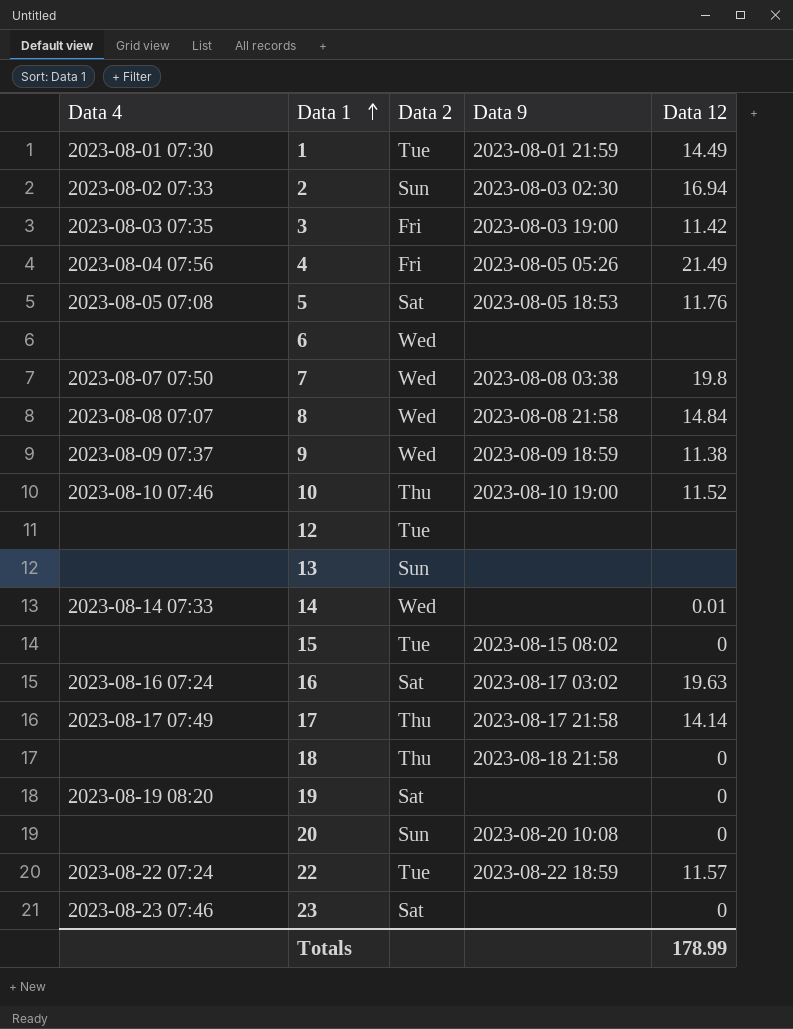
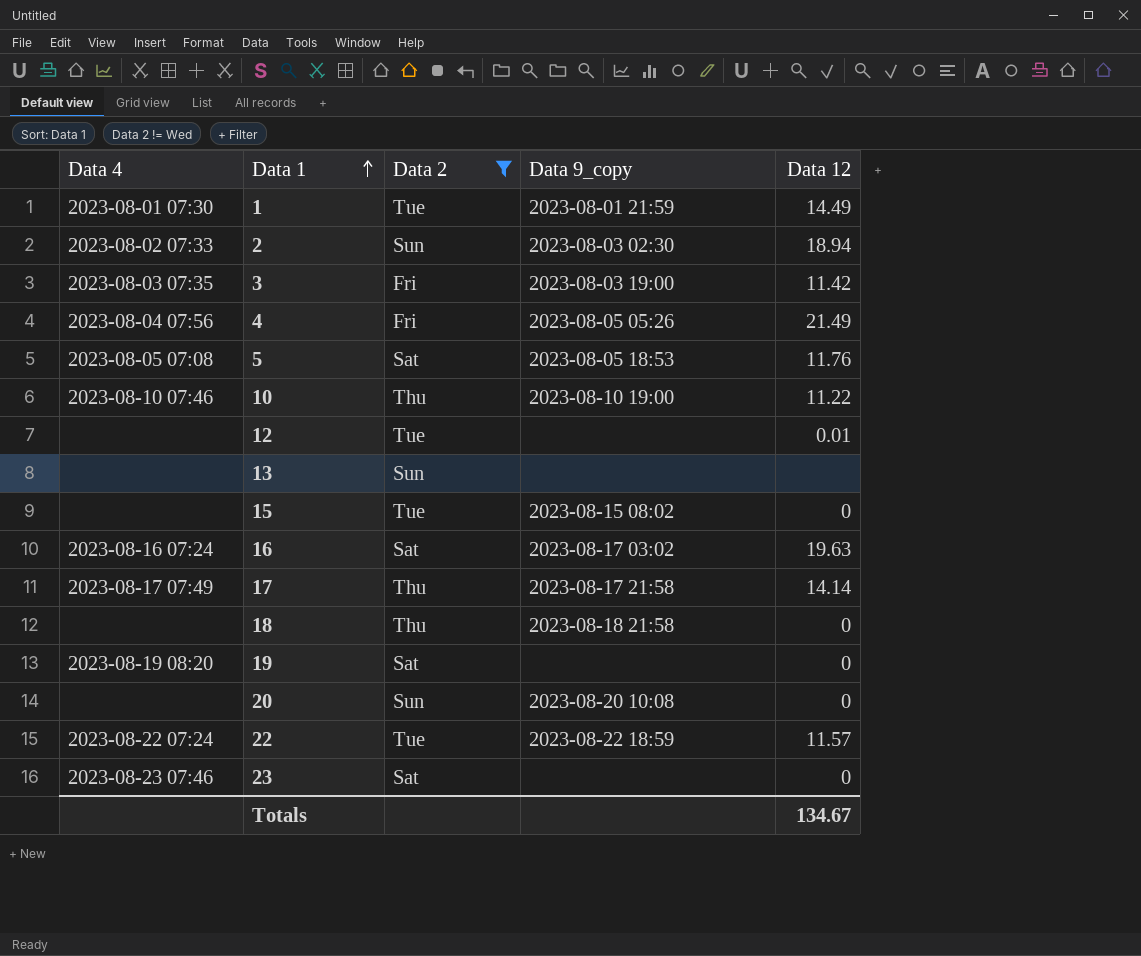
filter: none -> Data 2 != Wed
column name: Data 9 -> Data 9_copy
2 | Data 12: 16.94 -> 18.94
10 | Data 12: 11.52 -> 11.22
12 | Data 12: none -> 0.01
Totals | Data 12: 178.99 -> 134.67

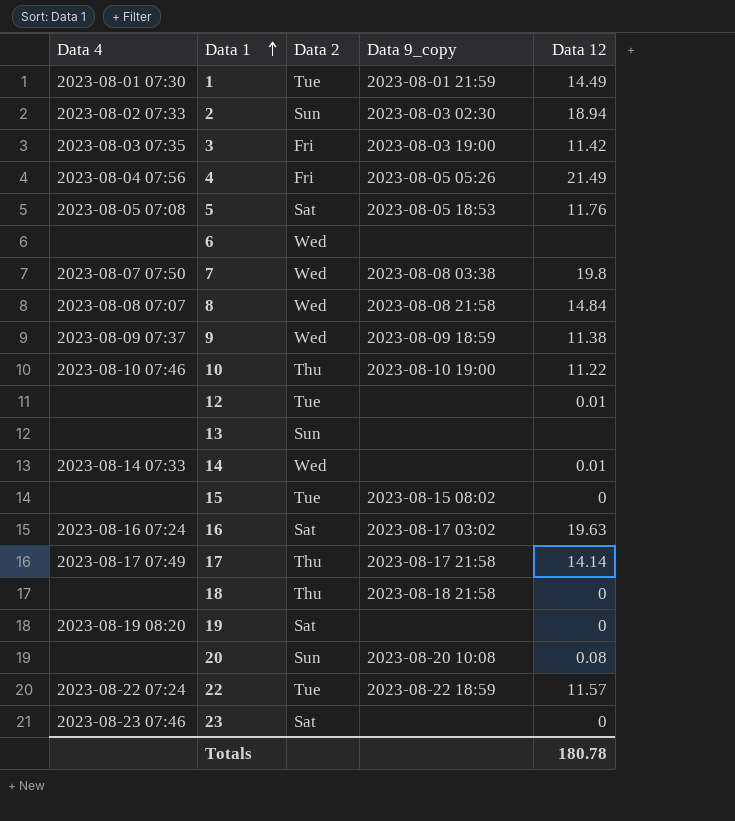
filter: Data 2 != Wed -> none
20 | Data 12: 0 -> 0.08
Totals | Data 12: 134.67 -> 180.78

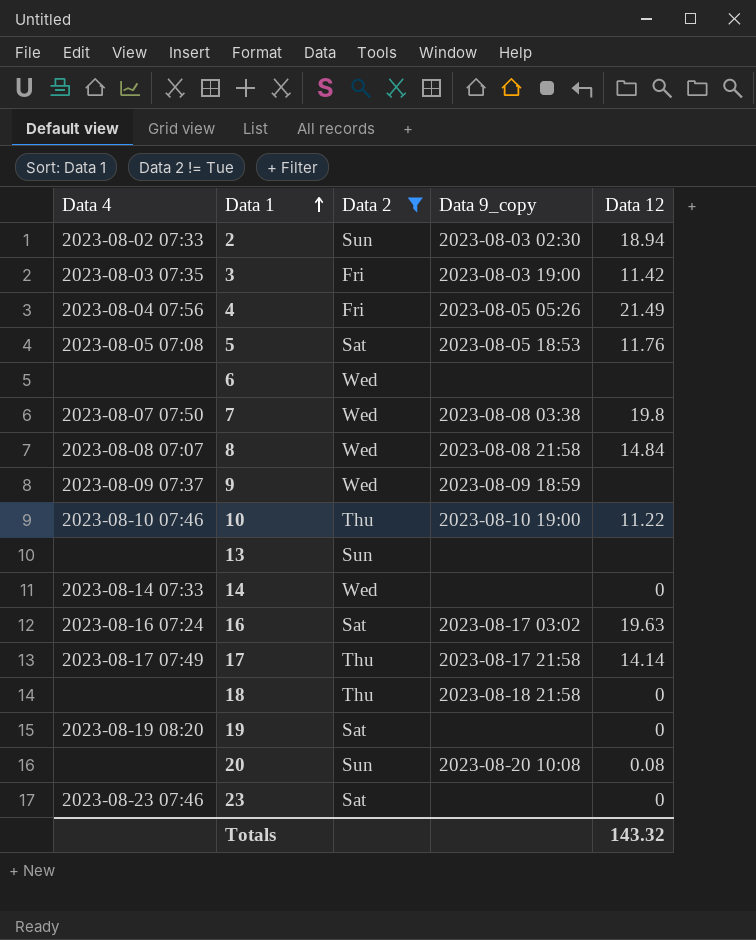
filter: none -> Data 2 != Tue
9 | Data 12: 11.38 -> none
14 | Data 12: 0.01 -> 0
Totals | Data 12: 180.78 -> 143.32

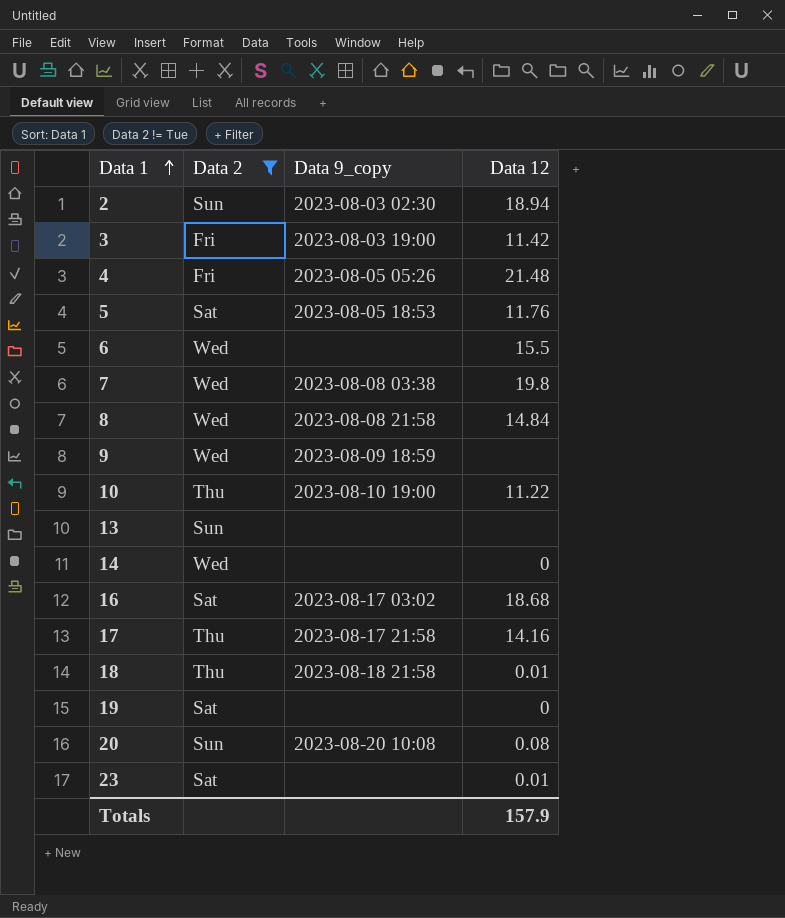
column Data 4 | position: 1 -> none
4 | Data 12: 21.49 -> 21.48
6 | Data 12: none -> 15.5
16 | Data 12: 19.63 -> 18.68
17 | Data 12: 14.14 -> 14.16
18 | Data 12: 0 -> 0.01
23 | Data 12: 0 -> 0.01
Totals | Data 12: 143.32 -> 157.9

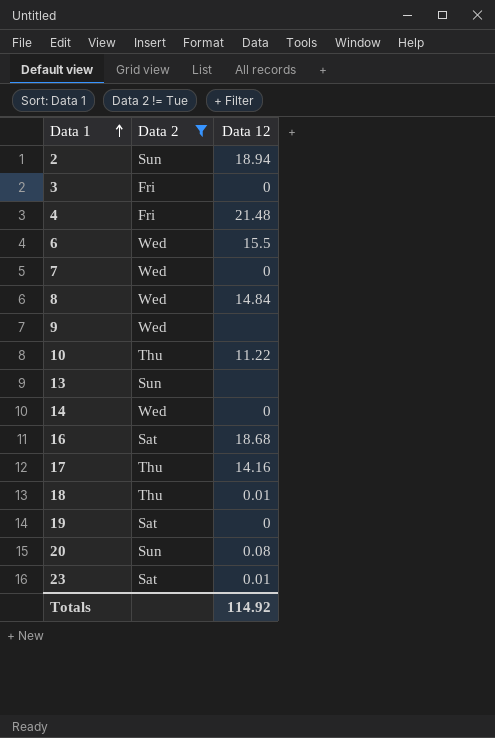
column Data 9_copy | position: 3 -> none
row 5: Sat | 2023-08-05 18:53 | 11.76 -> none
3 | Data 12: 11.42 -> 0
7 | Data 12: 19.8 -> 0
Totals | Data 12: 157.9 -> 114.92

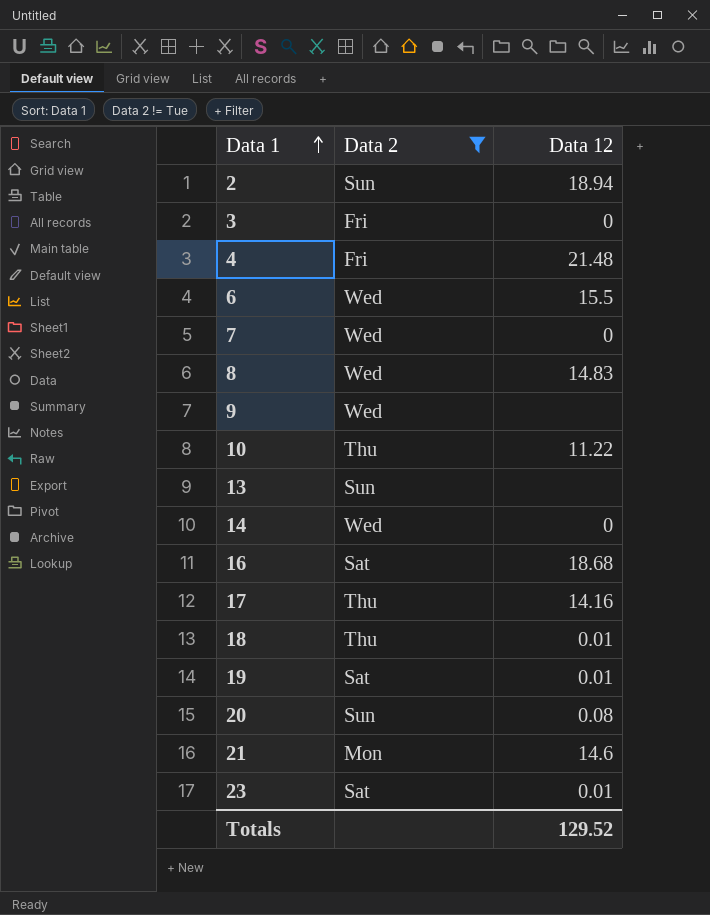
8 | Data 12: 14.84 -> 14.83
19 | Data 12: 0 -> 0.01
row 21: none -> Mon | 14.6
Totals | Data 12: 114.92 -> 129.52

